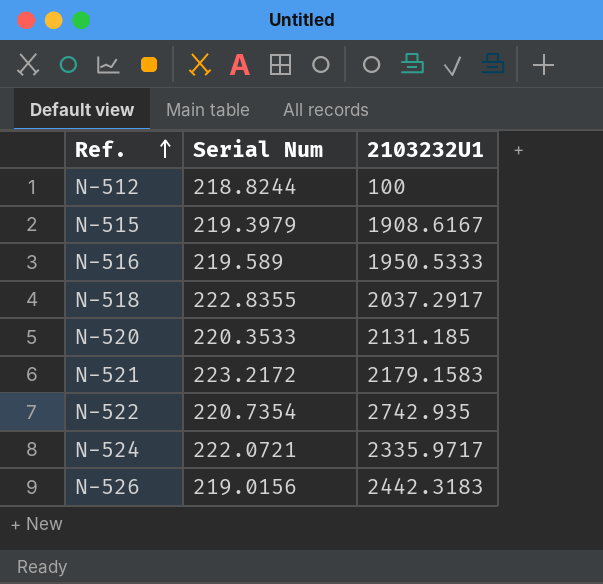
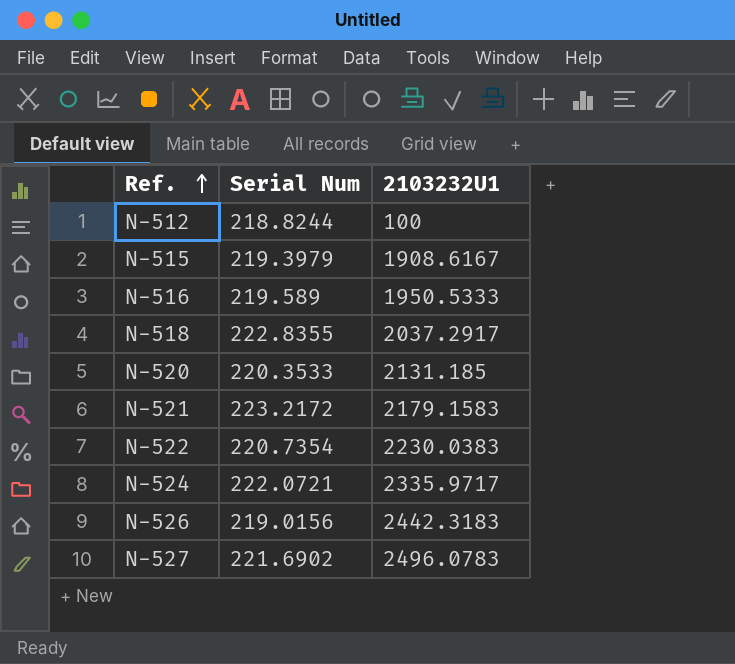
N-522 | 2103232U1: 2742.935 -> 2230.0383
row N-527: none -> 221.6902 | 2496.0783

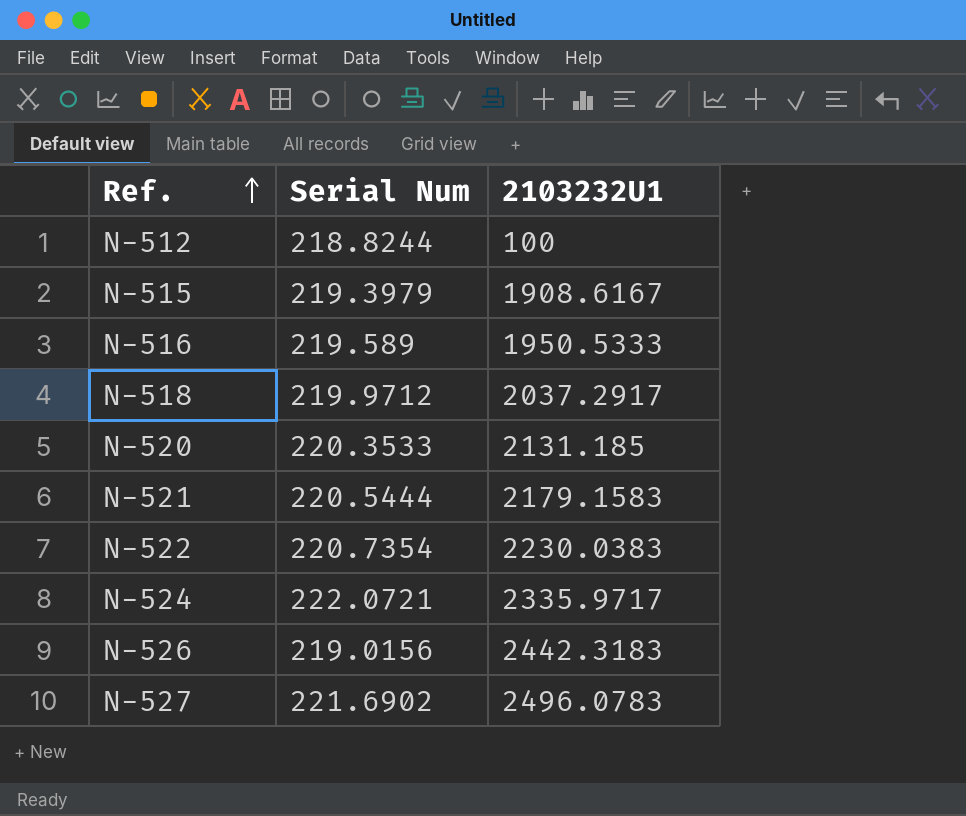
N-518 | Serial Num: 222.8355 -> 219.9712
N-521 | Serial Num: 223.2172 -> 220.5444

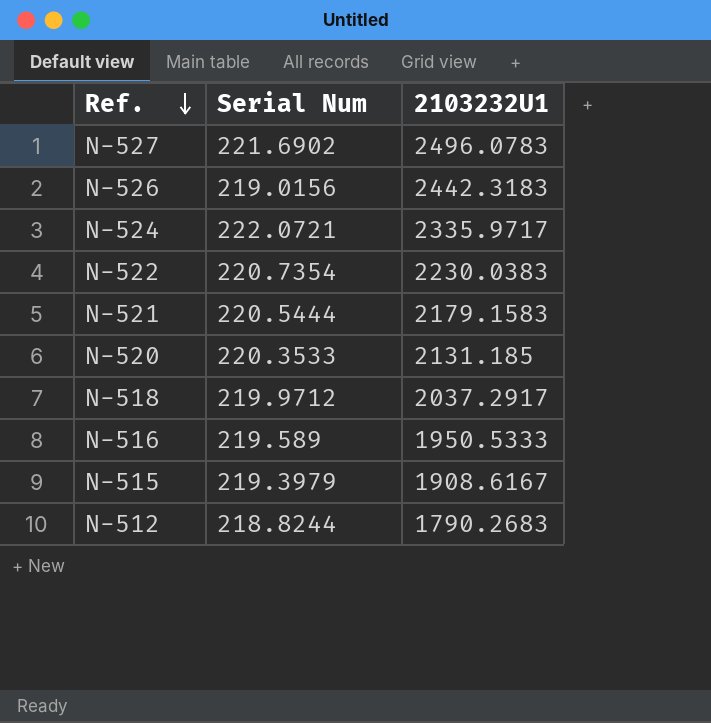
row order: Ref. ascending -> Ref. descending
N-512 | 2103232U1: 100 -> 1790.2683

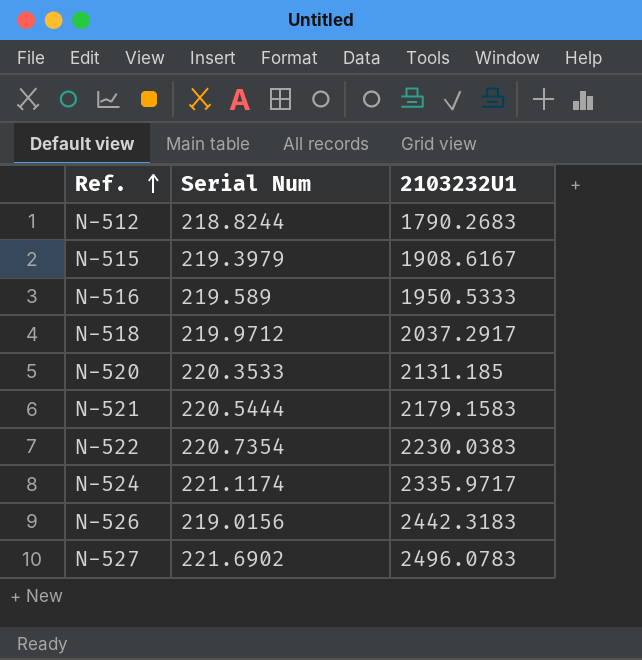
row order: Ref. descending -> Ref. ascending
N-524 | Serial Num: 222.0721 -> 221.1174

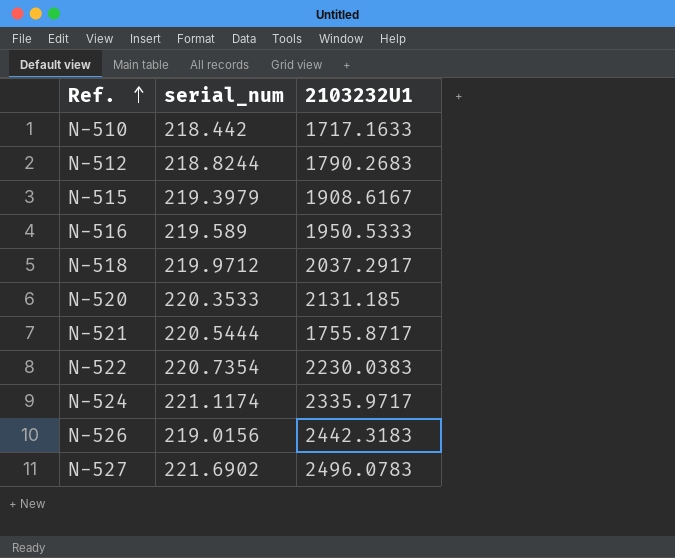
column name: Serial Num -> serial_num
row N-510: none -> 218.442 | 1717.1633
N-521 | 2103232U1: 2179.1583 -> 1755.8717

